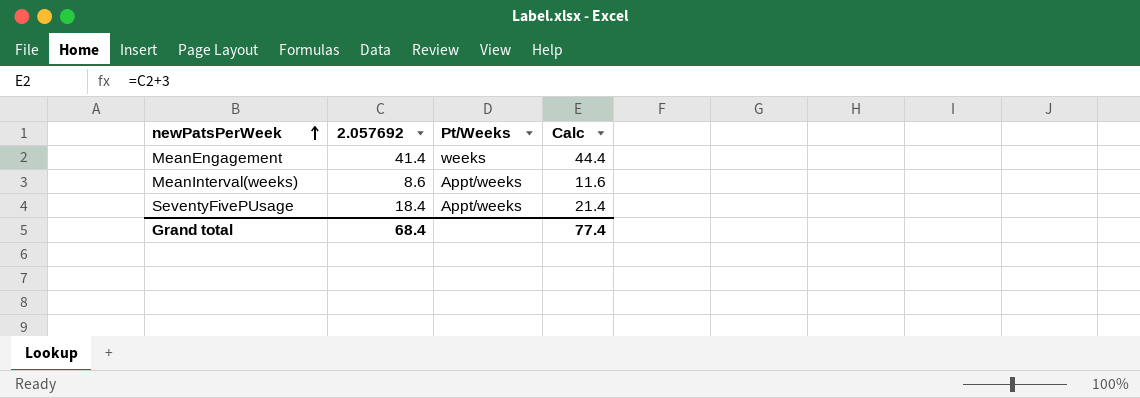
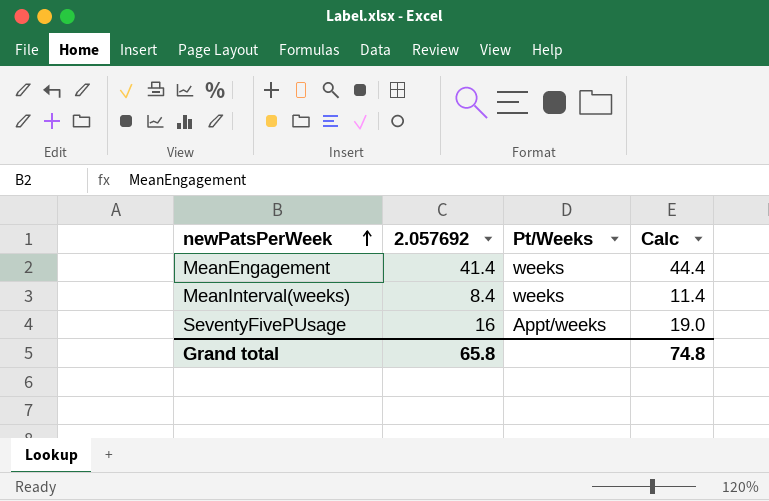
MeanInterval(weeks) | 2.057692: 8.6 -> 8.4
MeanInterval(weeks) | Pt/Weeks: Appt/weeks -> weeks
MeanInterval(weeks) | Calc: 11.6 -> 11.4
SeventyFivePUsage | 2.057692: 18.4 -> 16
SeventyFivePUsage | Calc: 21.4 -> 19.0
Grand total | 2.057692: 68.4 -> 65.8
Grand total | Calc: 77.4 -> 74.8

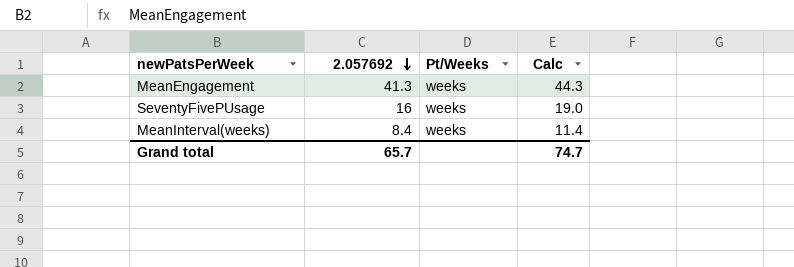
row order: newPatsPerWeek ascending -> 2.057692 descending
MeanEngagement | 2.057692: 41.4 -> 41.3
MeanEngagement | Calc: 44.4 -> 44.3
SeventyFivePUsage | Pt/Weeks: Appt/weeks -> weeks
Grand total | 2.057692: 65.8 -> 65.7
Grand total | Calc: 74.8 -> 74.7

